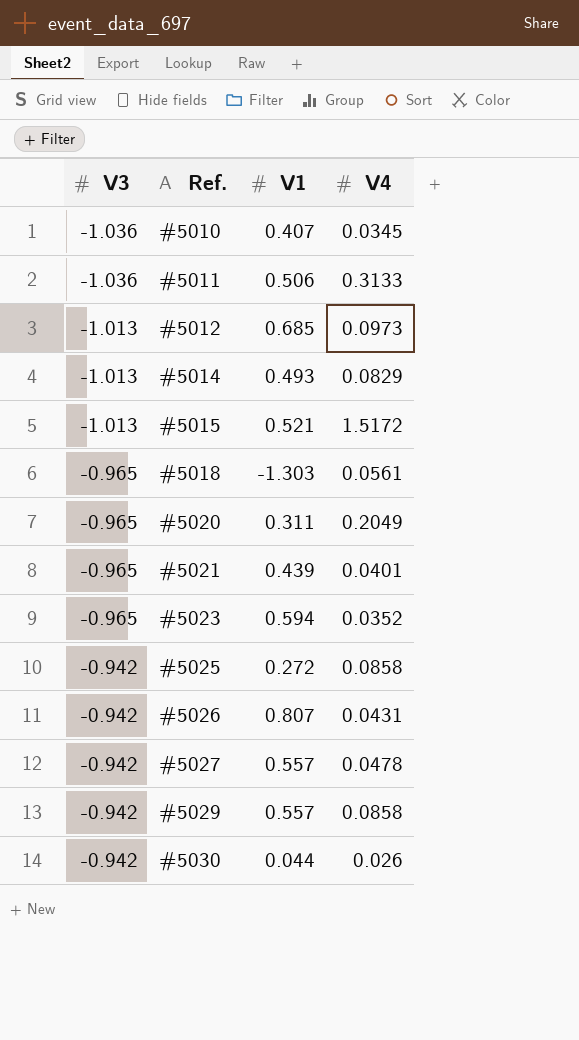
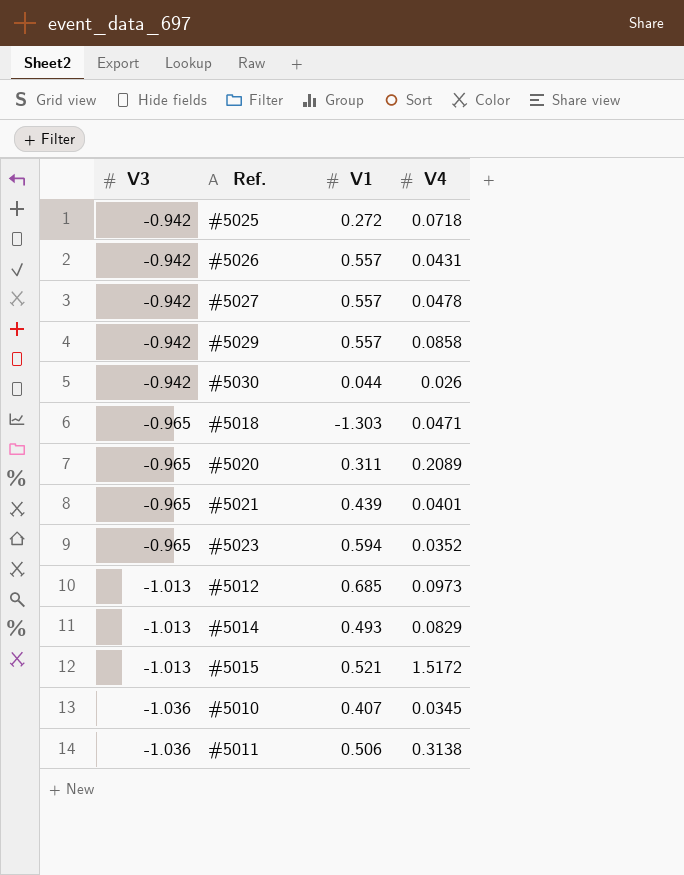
row order: V3 ascending -> V3 descending
#5025 | V4: 0.0858 -> 0.0718
#5026 | V1: 0.807 -> 0.557
#5018 | V4: 0.0561 -> 0.0471
#5020 | V4: 0.2049 -> 0.2089
#5011 | V4: 0.3133 -> 0.3138

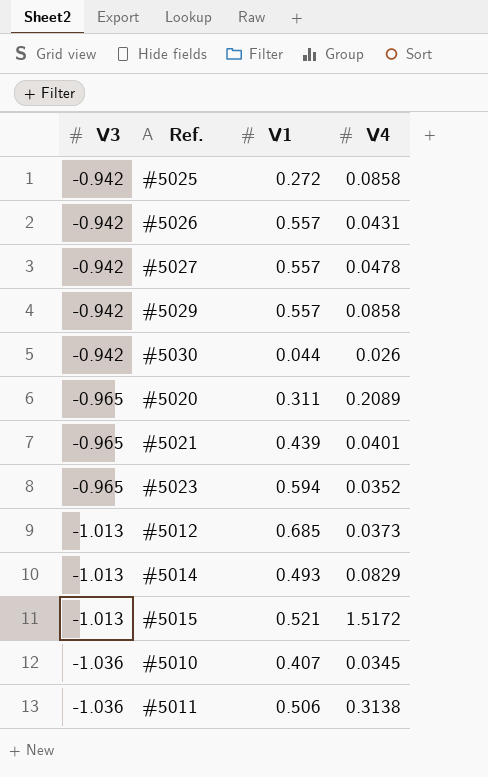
row #5018: -0.965 | -1.303 | 0.0471 -> none
#5025 | V4: 0.0718 -> 0.0858
#5012 | V4: 0.0973 -> 0.0373

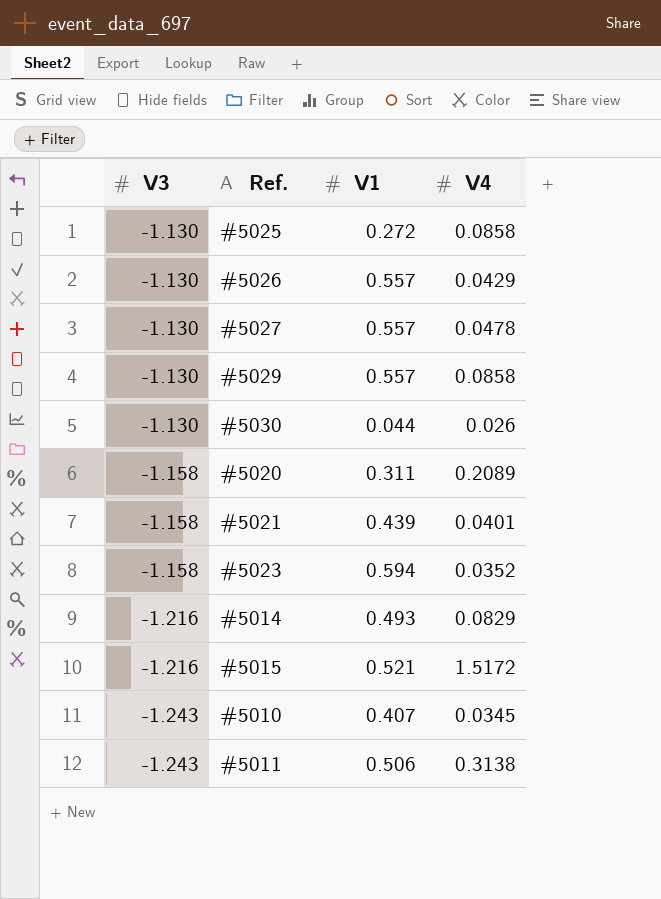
row #5012: -1.013 | 0.685 | 0.0373 -> none
#5025 | V3: -0.942 -> -1.130
#5026 | V3: -0.942 -> -1.130
#5026 | V4: 0.0431 -> 0.0429
#5027 | V3: -0.942 -> -1.130
#5029 | V3: -0.942 -> -1.130
#5030 | V3: -0.942 -> -1.130
#5020 | V3: -0.965 -> -1.158
#5021 | V3: -0.965 -> -1.158
#5023 | V3: -0.965 -> -1.158
#5014 | V3: -1.013 -> -1.216
#5015 | V3: -1.013 -> -1.216
#5010 | V3: -1.036 -> -1.243
#5011 | V3: -1.036 -> -1.243

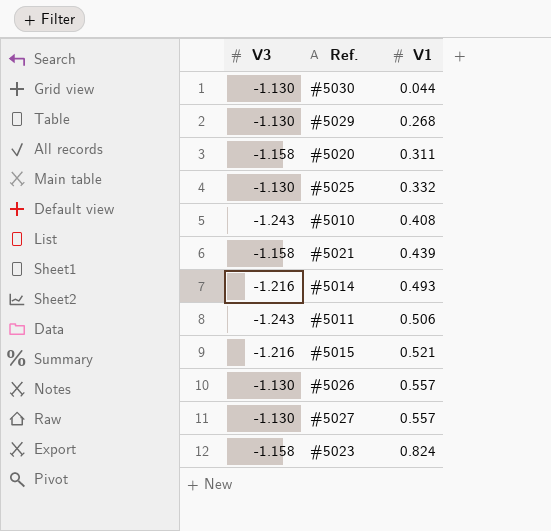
row order: V3 descending -> V1 ascending
column V4 | position: 4 -> none
#5029 | V1: 0.557 -> 0.268
#5025 | V1: 0.272 -> 0.332
#5010 | V1: 0.407 -> 0.408
#5023 | V1: 0.594 -> 0.824

